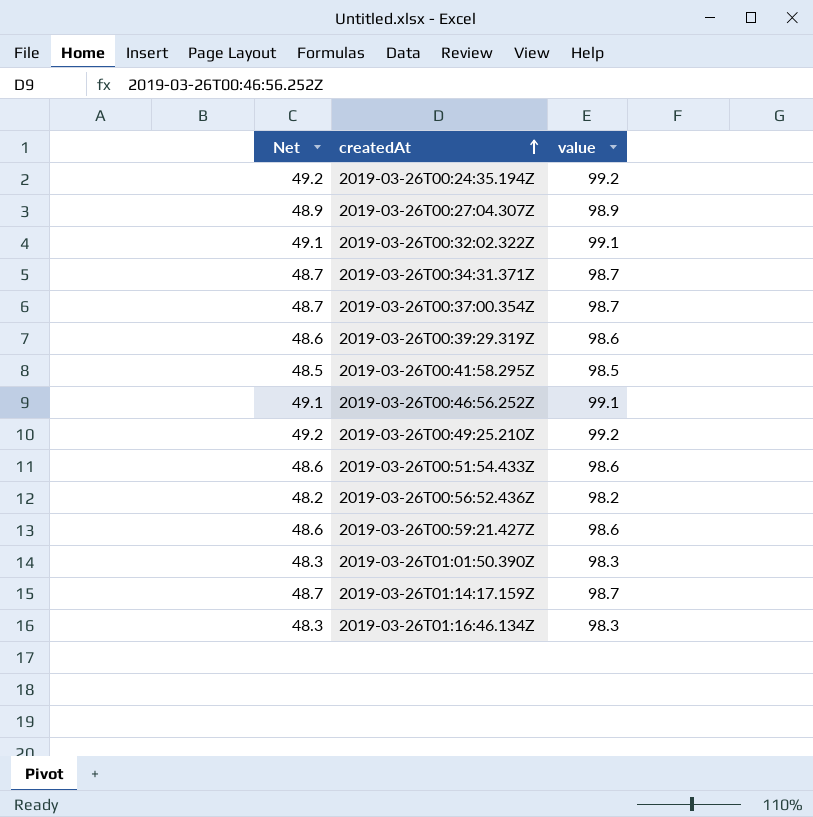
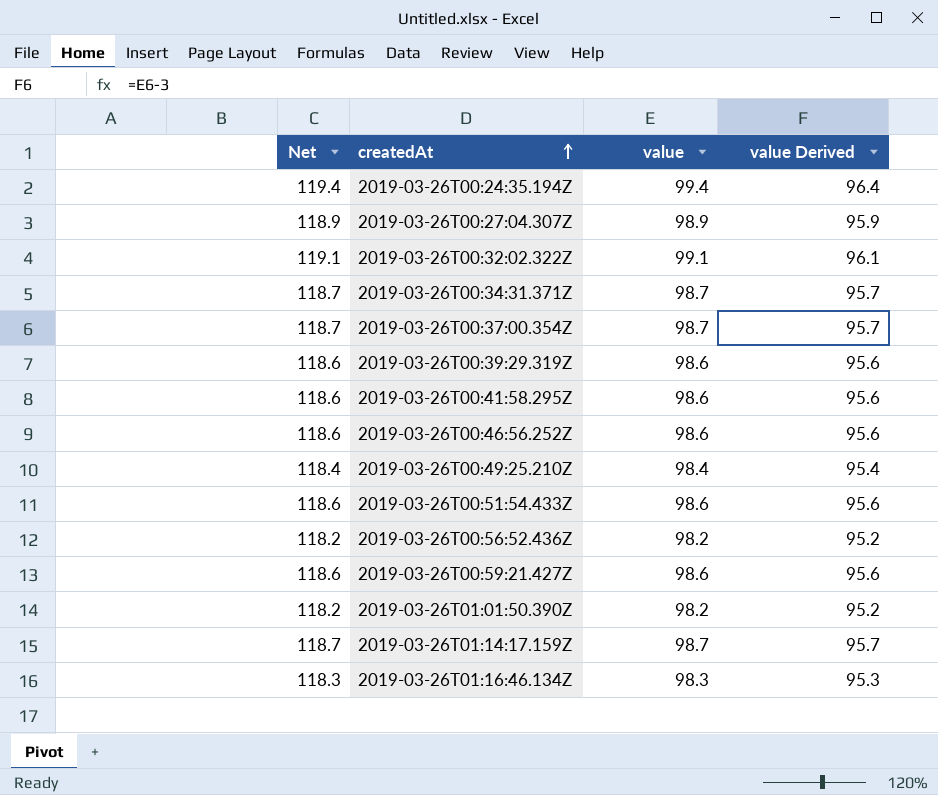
column Net | formula: [value] - 50 -> [value] + 20
column value Derived | formula: none -> [value] - 3
2019-03-26T00:24:35.194Z | value: 99.2 -> 99.4
2019-03-26T00:41:58.295Z | value: 98.5 -> 98.6
2019-03-26T00:46:56.252Z | value: 99.1 -> 98.6
2019-03-26T00:49:25.210Z | value: 99.2 -> 98.4
2019-03-26T01:01:50.390Z | value: 98.3 -> 98.2

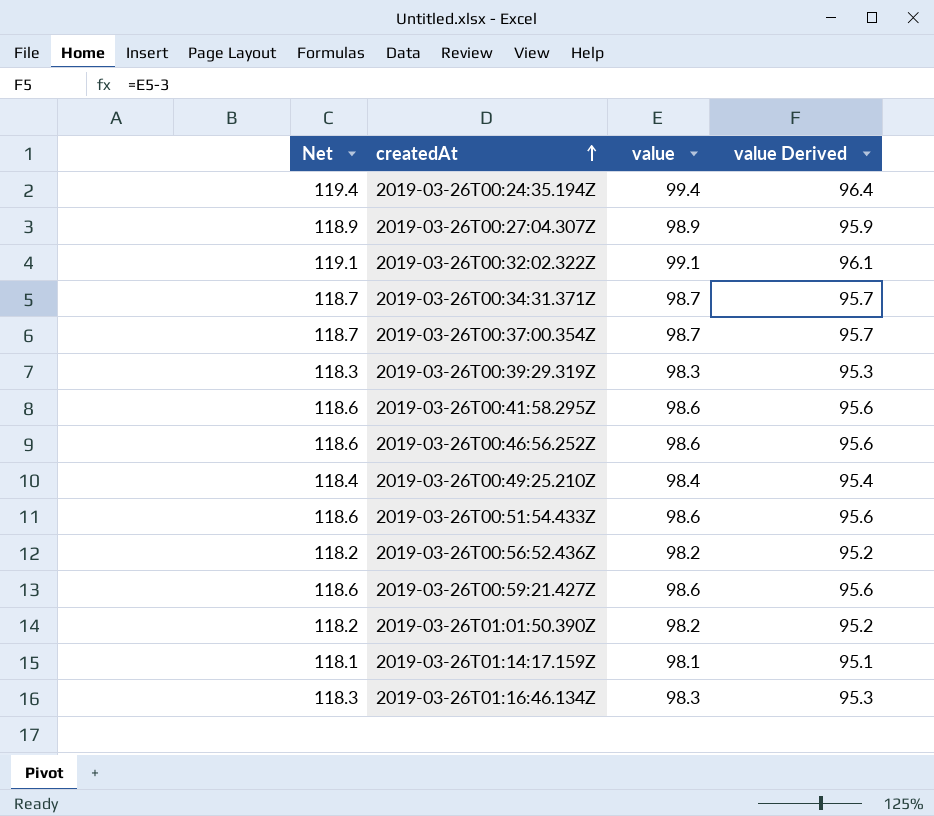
2019-03-26T00:39:29.319Z | Net: 118.6 -> 118.3
2019-03-26T00:39:29.319Z | value: 98.6 -> 98.3
2019-03-26T00:39:29.319Z | value Derived: 95.6 -> 95.3
2019-03-26T01:14:17.159Z | Net: 118.7 -> 118.1
2019-03-26T01:14:17.159Z | value: 98.7 -> 98.1
2019-03-26T01:14:17.159Z | value Derived: 95.7 -> 95.1

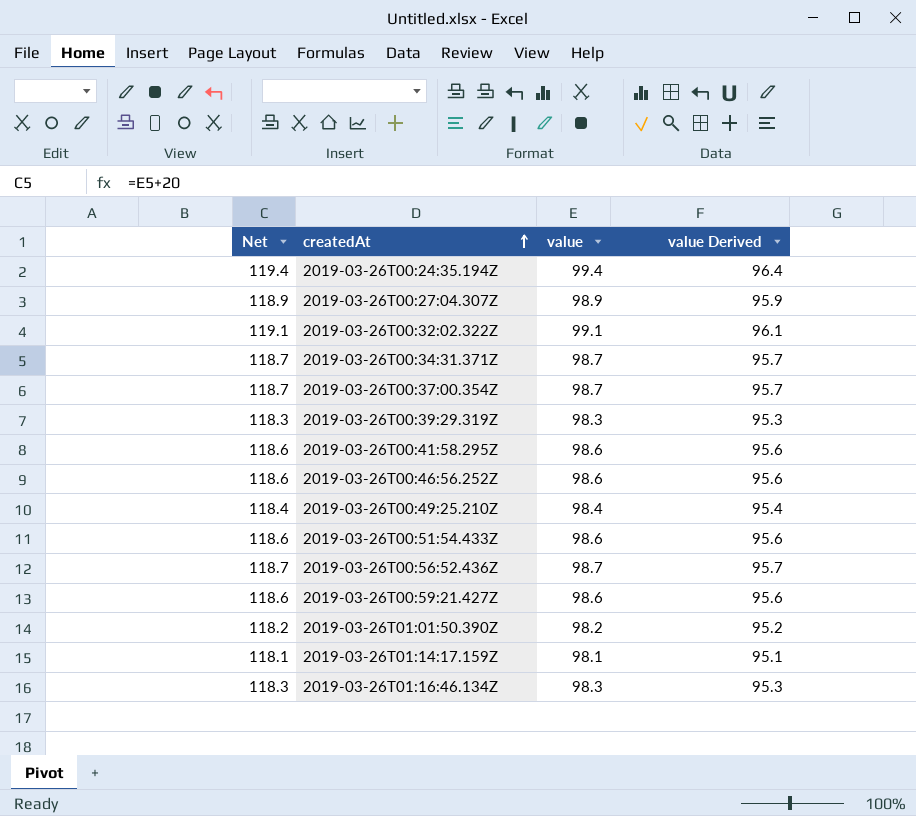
2019-03-26T00:56:52.436Z | Net: 118.2 -> 118.7
2019-03-26T00:56:52.436Z | value: 98.2 -> 98.7
2019-03-26T00:56:52.436Z | value Derived: 95.2 -> 95.7

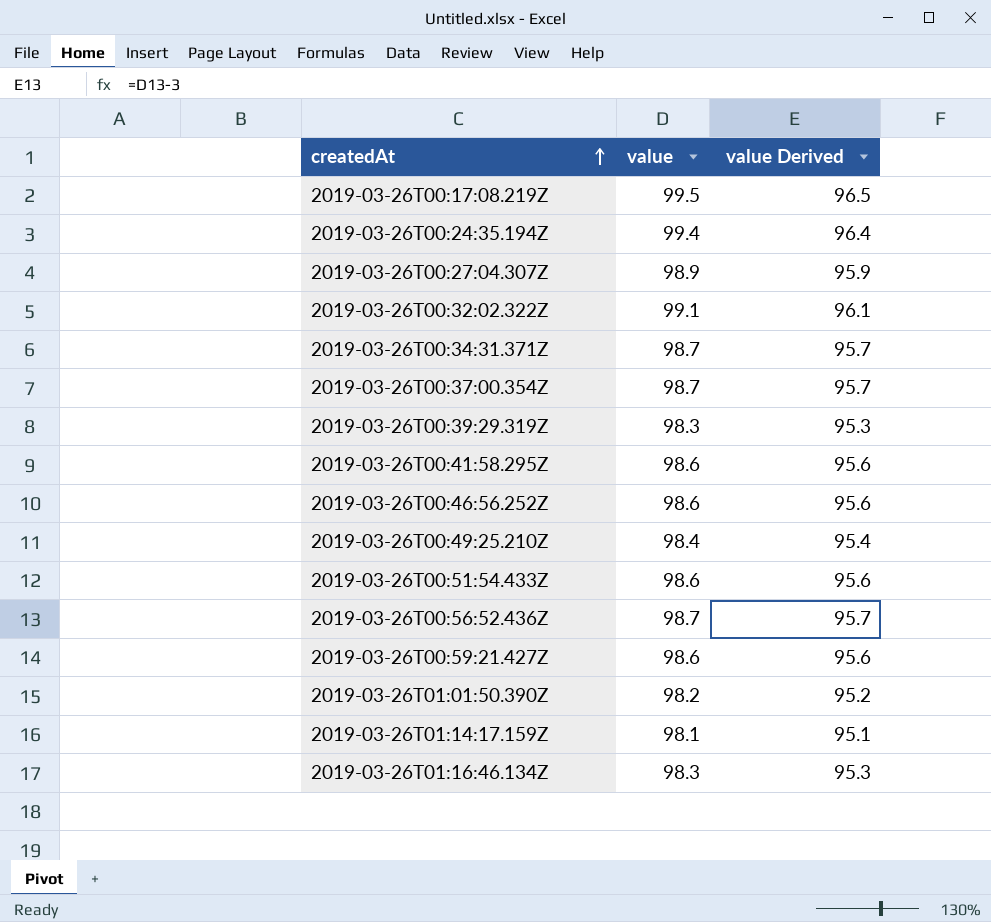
column Net | formula: [value] + 20 -> none
row 2019-03-26T00:17:08.219Z: none -> 99.5 | 96.5

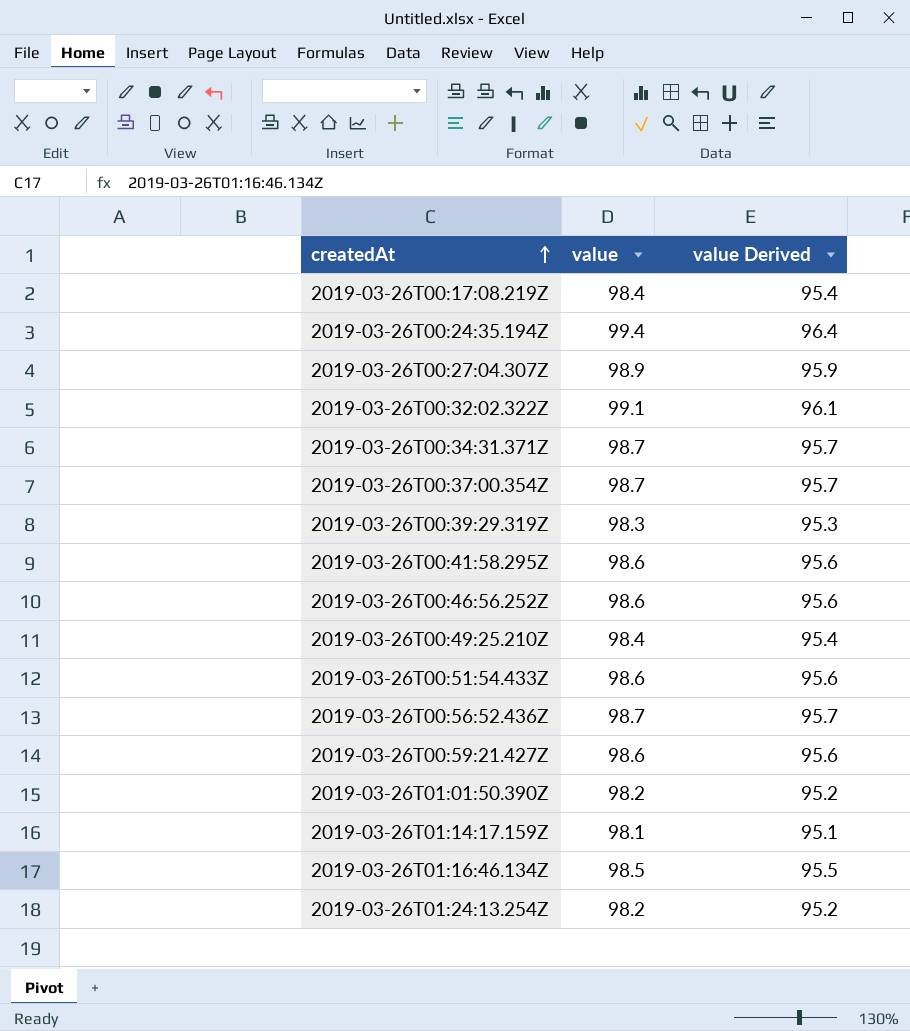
2019-03-26T00:17:08.219Z | value: 99.5 -> 98.4
2019-03-26T00:17:08.219Z | value Derived: 96.5 -> 95.4
2019-03-26T01:16:46.134Z | value: 98.3 -> 98.5
2019-03-26T01:16:46.134Z | value Derived: 95.3 -> 95.5
row 2019-03-26T01:24:13.254Z: none -> 98.2 | 95.2

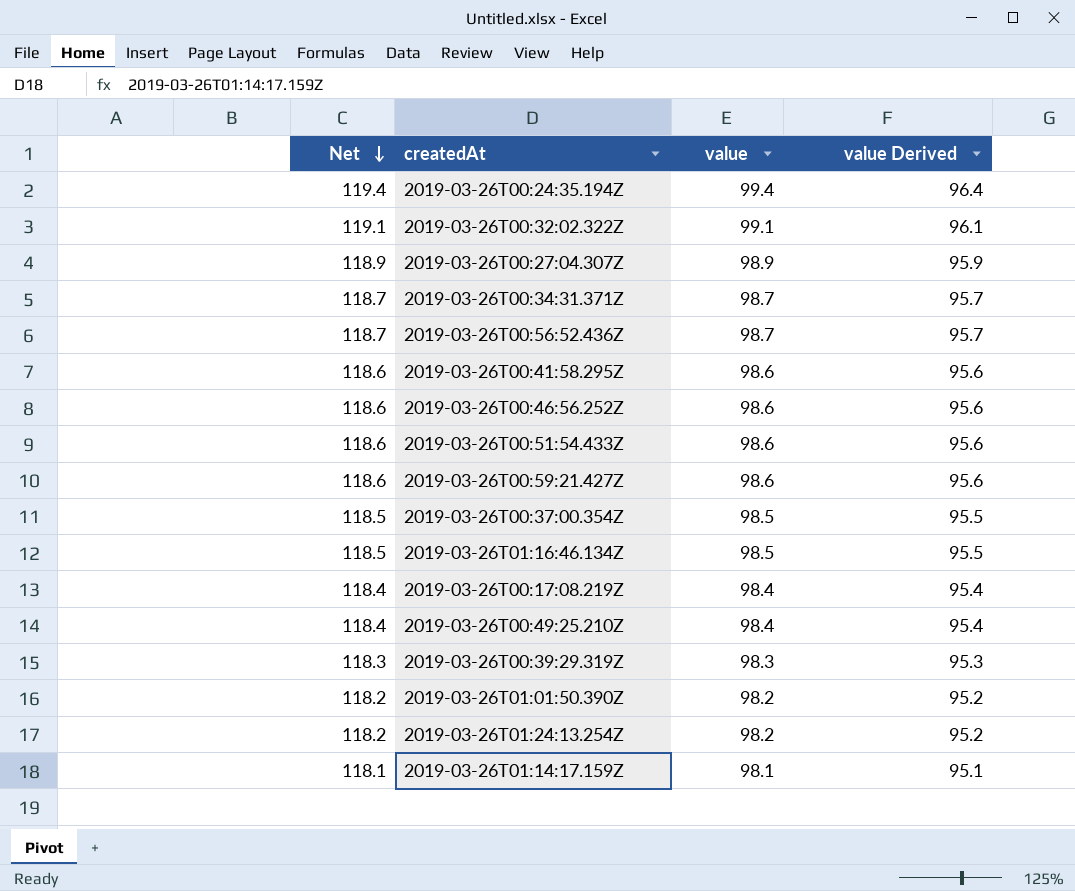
row order: createdAt ascending -> Net descending
column Net | formula: none -> [value] + 20
2019-03-26T00:37:00.354Z | value: 98.7 -> 98.5
2019-03-26T00:37:00.354Z | value Derived: 95.7 -> 95.5

